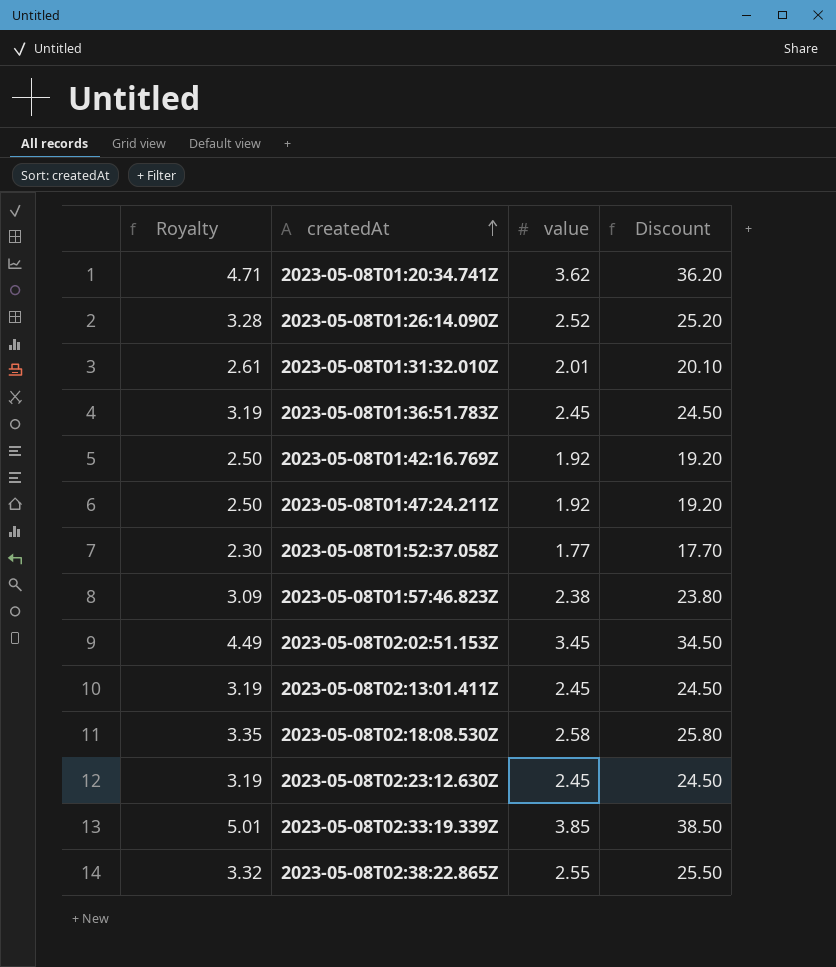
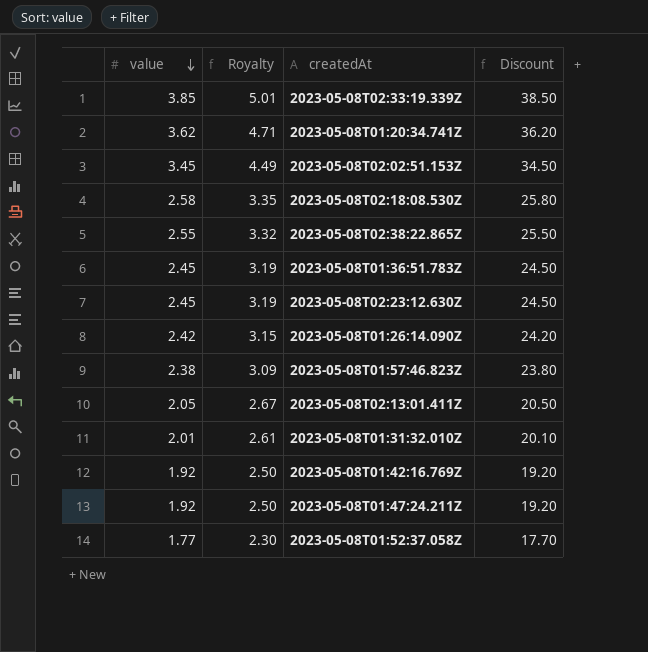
row order: createdAt ascending -> value descending
column value | position: 3 -> 1
2023-05-08T01:26:14.090Z | value: 2.52 -> 2.42
2023-05-08T01:26:14.090Z | Royalty: 3.28 -> 3.15
2023-05-08T01:26:14.090Z | Discount: 25.20 -> 24.20
2023-05-08T02:13:01.411Z | value: 2.45 -> 2.05
2023-05-08T02:13:01.411Z | Royalty: 3.19 -> 2.67
2023-05-08T02:13:01.411Z | Discount: 24.50 -> 20.50

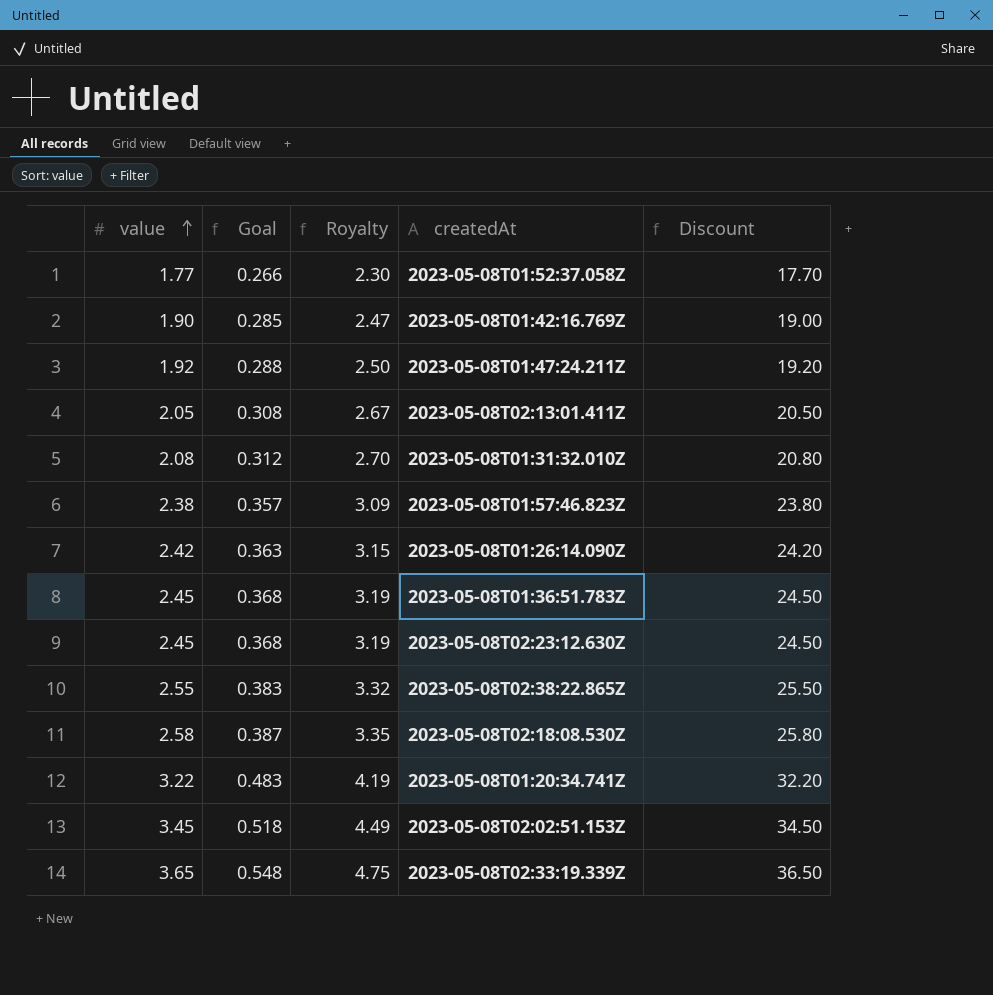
row order: value descending -> value ascending
column Goal | formula: none -> [value] * 0.15
2023-05-08T01:42:16.769Z | value: 1.92 -> 1.90
2023-05-08T01:42:16.769Z | Royalty: 2.50 -> 2.47
2023-05-08T01:42:16.769Z | Discount: 19.20 -> 19.00
2023-05-08T01:31:32.010Z | value: 2.01 -> 2.08
2023-05-08T01:31:32.010Z | Royalty: 2.61 -> 2.70
2023-05-08T01:31:32.010Z | Discount: 20.10 -> 20.80
2023-05-08T01:20:34.741Z | value: 3.62 -> 3.22
2023-05-08T01:20:34.741Z | Royalty: 4.71 -> 4.19
2023-05-08T01:20:34.741Z | Discount: 36.20 -> 32.20
2023-05-08T02:33:19.339Z | value: 3.85 -> 3.65
2023-05-08T02:33:19.339Z | Royalty: 5.01 -> 4.75
2023-05-08T02:33:19.339Z | Discount: 38.50 -> 36.50

